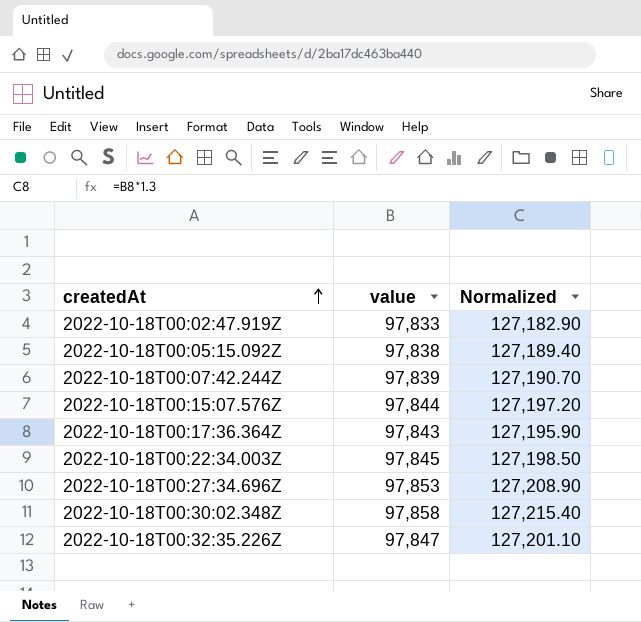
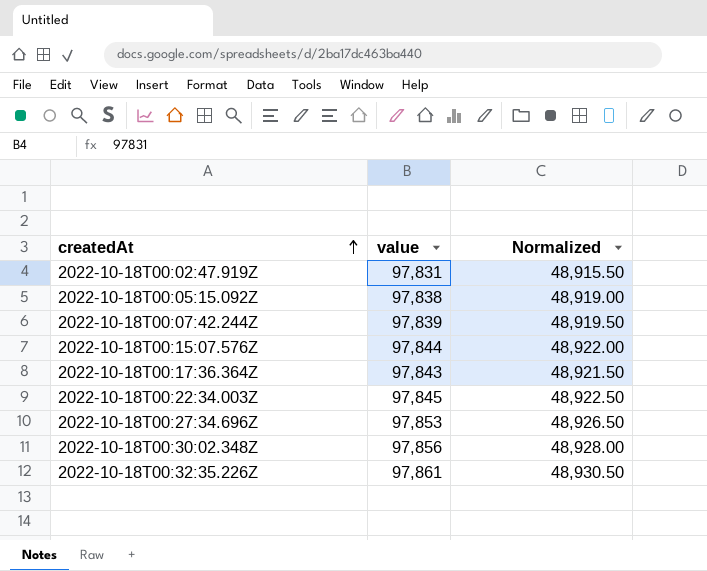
column Normalized | formula: [value] * 1.3 -> [value] * 0.5
2022-10-18T00:02:47.919Z | value: 97,833 -> 97,831
2022-10-18T00:30:02.348Z | value: 97,858 -> 97,856
2022-10-18T00:32:35.226Z | value: 97,847 -> 97,861

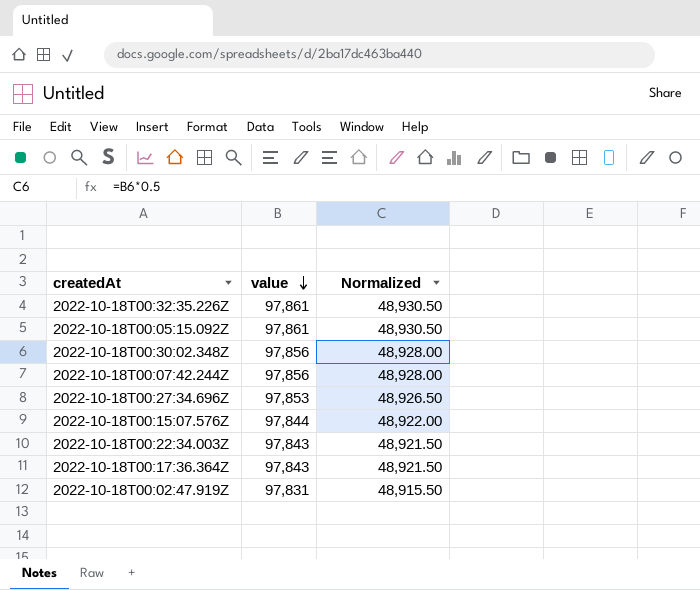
row order: createdAt ascending -> value descending
2022-10-18T00:05:15.092Z | value: 97,838 -> 97,861
2022-10-18T00:05:15.092Z | Normalized: 48,919.00 -> 48,930.50
2022-10-18T00:07:42.244Z | value: 97,839 -> 97,856
2022-10-18T00:07:42.244Z | Normalized: 48,919.50 -> 48,928.00
2022-10-18T00:22:34.003Z | value: 97,845 -> 97,843
2022-10-18T00:22:34.003Z | Normalized: 48,922.50 -> 48,921.50

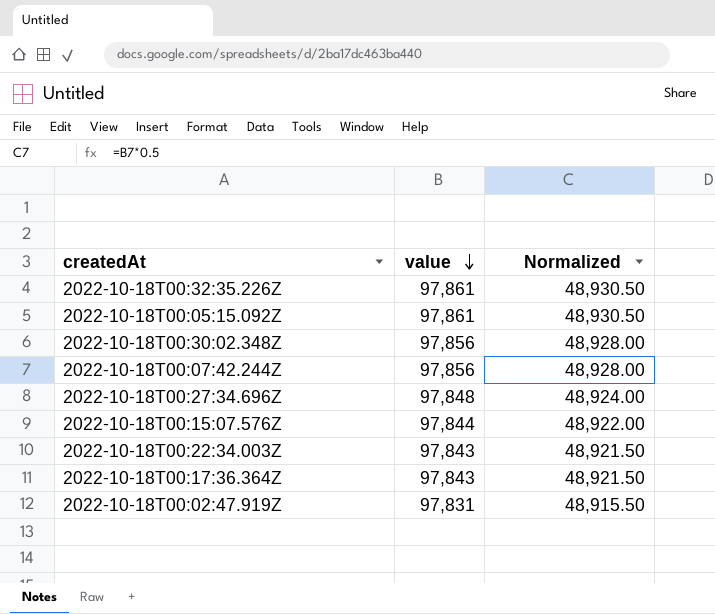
2022-10-18T00:27:34.696Z | value: 97,853 -> 97,848
2022-10-18T00:27:34.696Z | Normalized: 48,926.50 -> 48,924.00

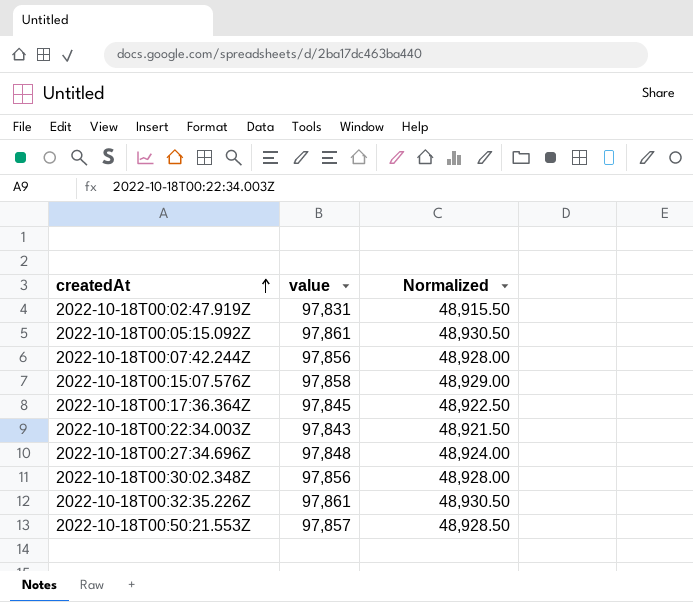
row order: value descending -> createdAt ascending
2022-10-18T00:15:07.576Z | value: 97,844 -> 97,858
2022-10-18T00:15:07.576Z | Normalized: 48,922.00 -> 48,929.00
2022-10-18T00:17:36.364Z | value: 97,843 -> 97,845
2022-10-18T00:17:36.364Z | Normalized: 48,921.50 -> 48,922.50
row 2022-10-18T00:50:21.553Z: none -> 97,857 | 48,928.50

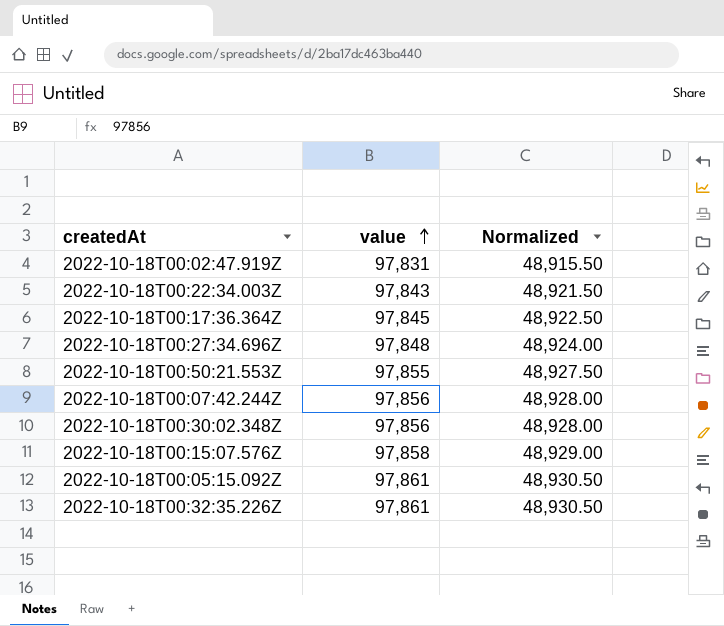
row order: createdAt ascending -> value ascending
2022-10-18T00:50:21.553Z | value: 97,857 -> 97,855
2022-10-18T00:50:21.553Z | Normalized: 48,928.50 -> 48,927.50

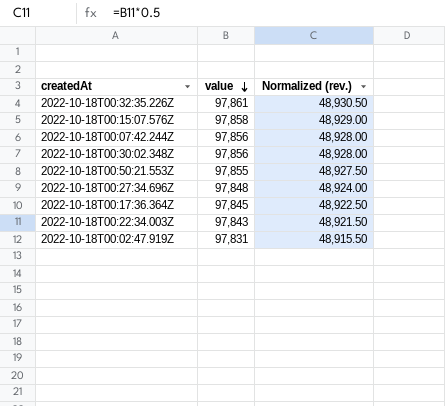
row order: value ascending -> value descending
column name: Normalized -> Normalized (rev.)
row 2022-10-18T00:05:15.092Z: 97,861 | 48,930.50 -> none

